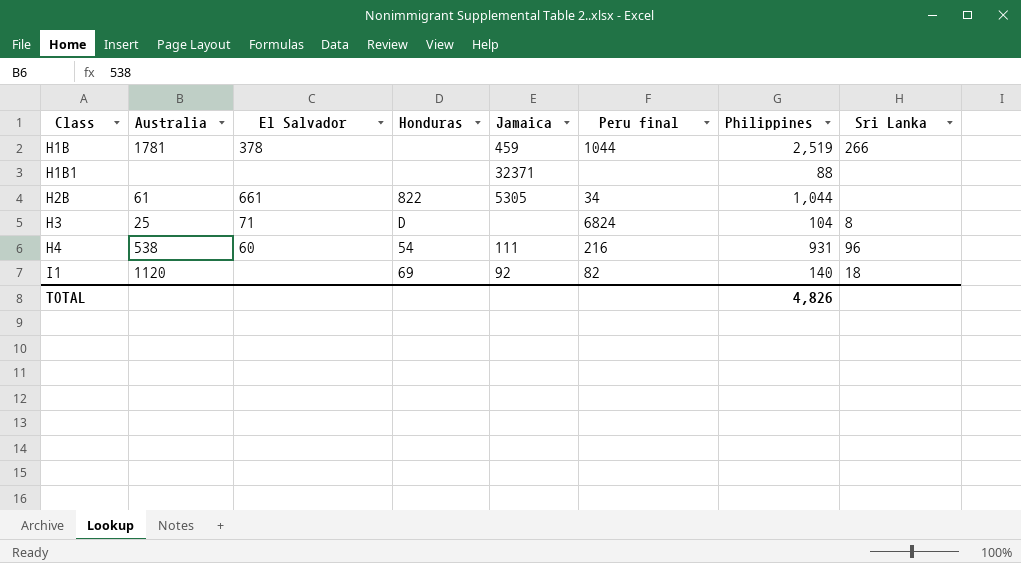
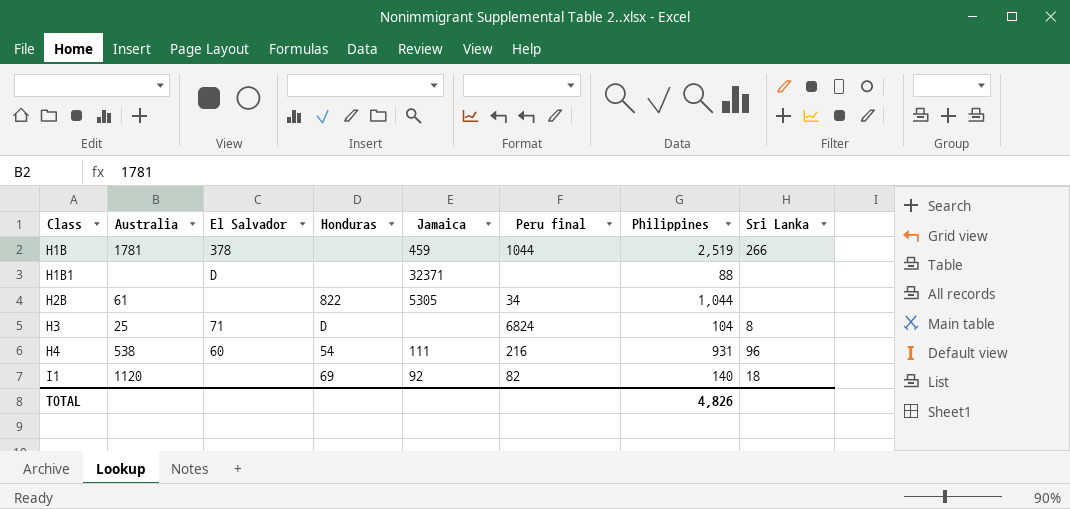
H1B1 | El Salvador: none -> D
H2B | El Salvador: 661 -> none

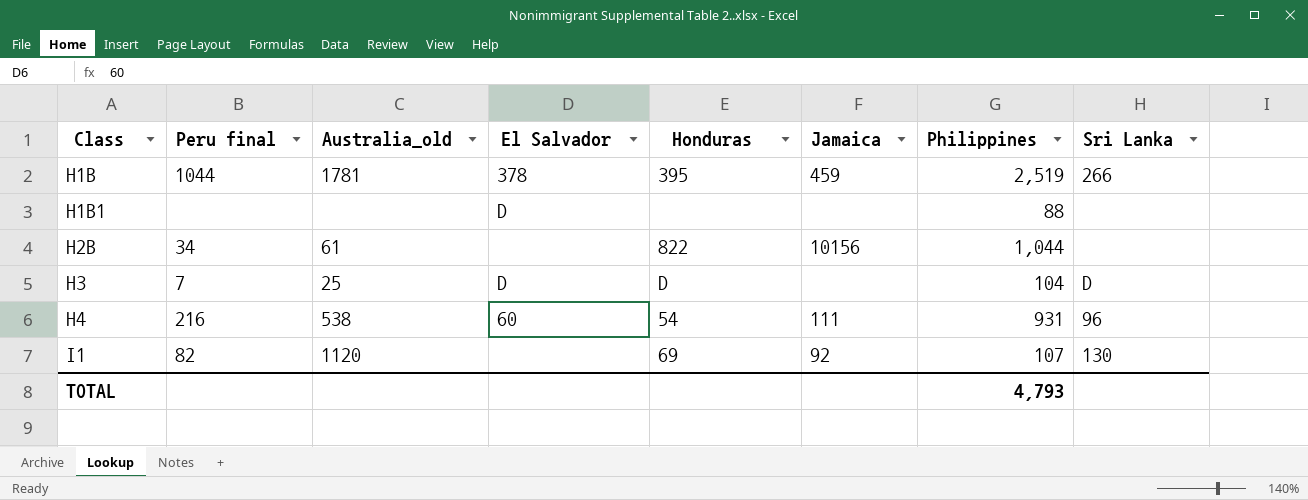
column Peru final | position: 6 -> 2
column name: Australia -> Australia_old
H1B | Honduras: none -> 395
H1B1 | Jamaica: 32371 -> none
H2B | Jamaica: 5305 -> 10156
H3 | Peru final: 6824 -> 7
H3 | El Salvador: 71 -> D
H3 | Sri Lanka: 8 -> D
I1 | Philippines: 140 -> 107
I1 | Sri Lanka: 18 -> 130
TOTAL | Philippines: 4,826 -> 4,793

